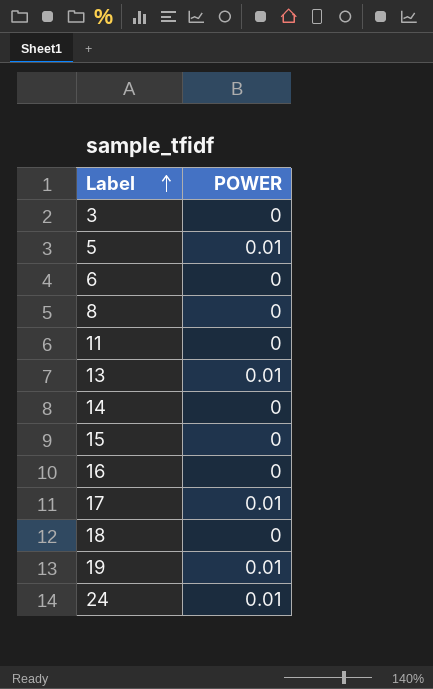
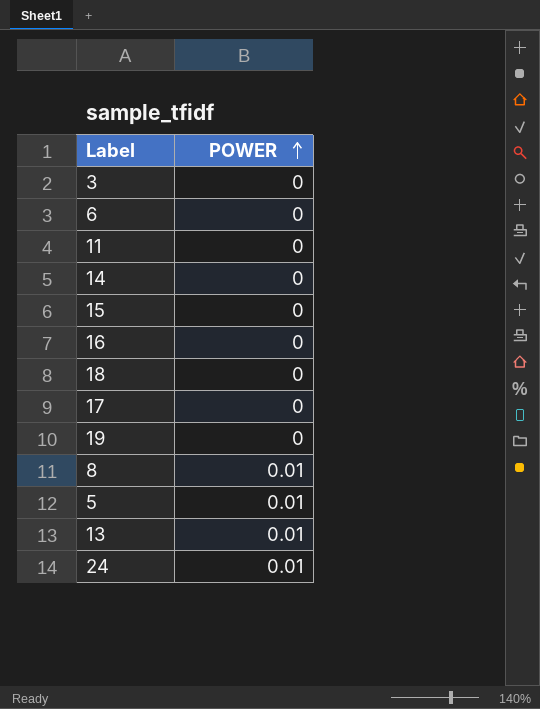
row order: Label ascending -> POWER ascending
17 | POWER: 0.01 -> 0
19 | POWER: 0.01 -> 0
8 | POWER: 0 -> 0.01

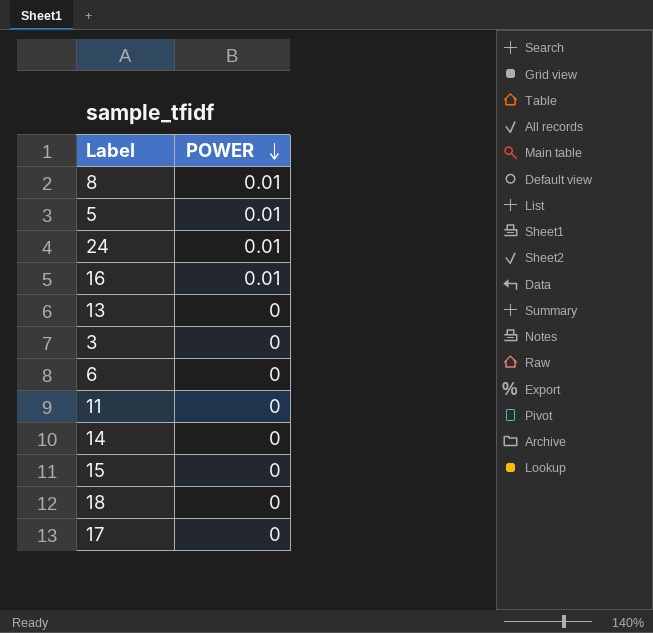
row order: POWER ascending -> POWER descending
row 19: 0 -> none
16 | POWER: 0 -> 0.01
13 | POWER: 0.01 -> 0

